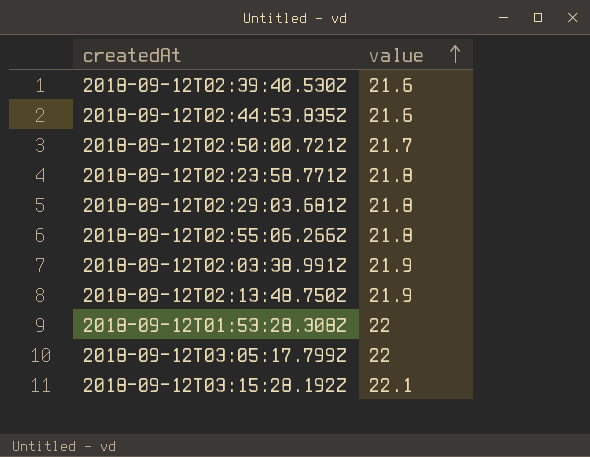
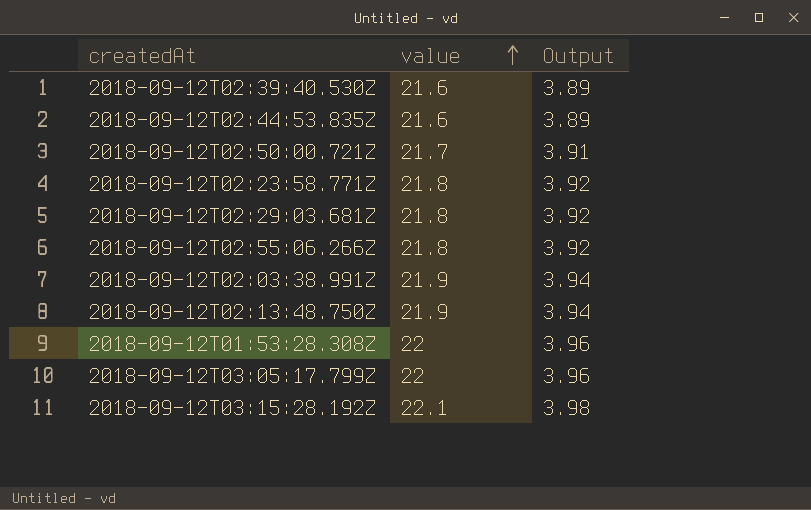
column Output | formula: none -> [value] * 0.18

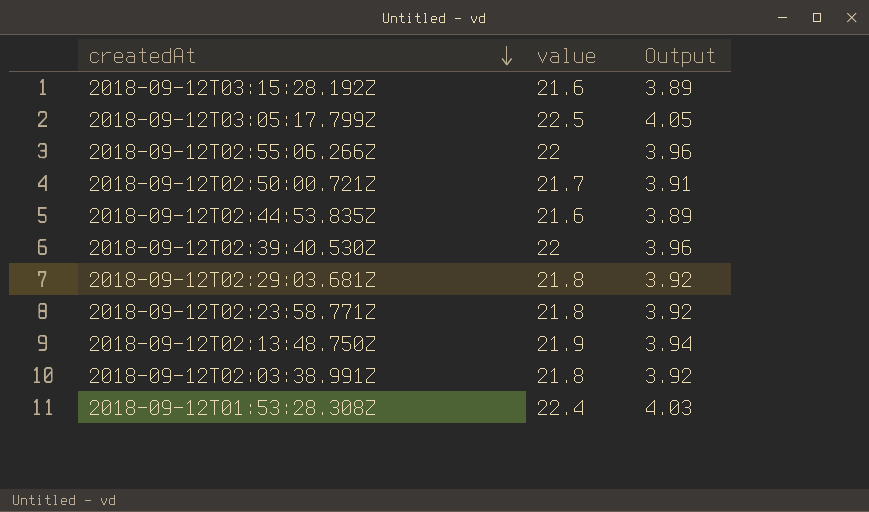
row order: value ascending -> createdAt descending
2018-09-12T03:15:28.192Z | value: 22.1 -> 21.6
2018-09-12T03:15:28.192Z | Output: 3.98 -> 3.89
2018-09-12T03:05:17.799Z | value: 22 -> 22.5
2018-09-12T03:05:17.799Z | Output: 3.96 -> 4.05
2018-09-12T02:55:06.266Z | value: 21.8 -> 22
2018-09-12T02:55:06.266Z | Output: 3.92 -> 3.96
2018-09-12T02:39:40.530Z | value: 21.6 -> 22
2018-09-12T02:39:40.530Z | Output: 3.89 -> 3.96
2018-09-12T02:03:38.991Z | value: 21.9 -> 21.8
2018-09-12T02:03:38.991Z | Output: 3.94 -> 3.92
2018-09-12T01:53:28.308Z | value: 22 -> 22.4
2018-09-12T01:53:28.308Z | Output: 3.96 -> 4.03

